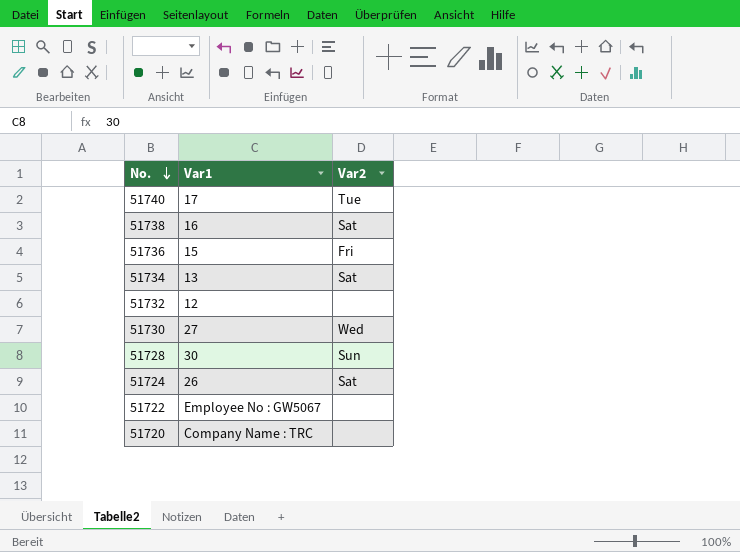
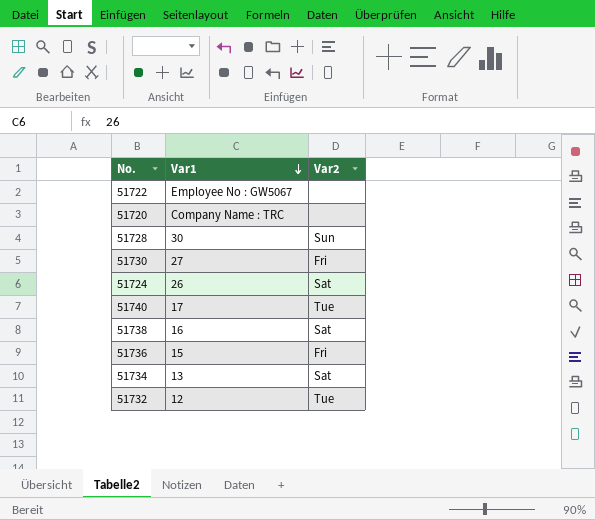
row order: No. descending -> Var1 descending
51730 | Var2: Wed -> Fri
51732 | Var2: none -> Tue

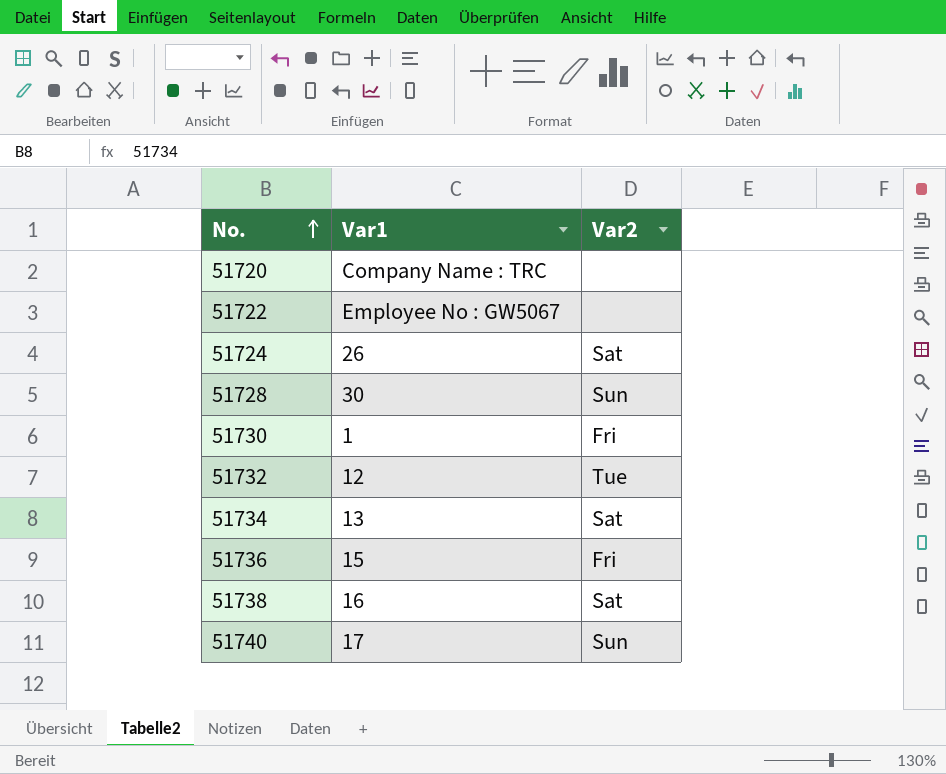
row order: Var1 descending -> No. ascending
51730 | Var1: 27 -> 1
51740 | Var2: Tue -> Sun

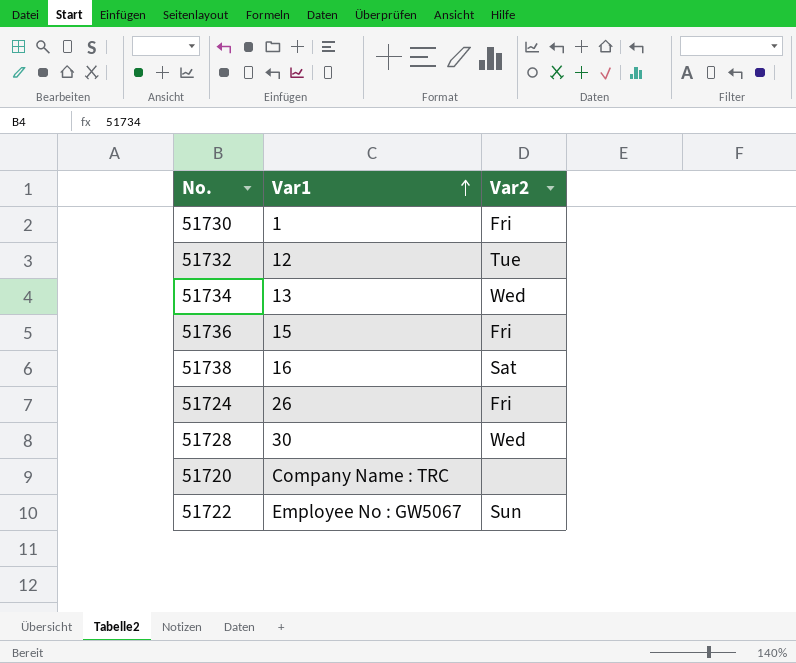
row order: No. ascending -> Var1 ascending
row 51740: 17 | Sun -> none
51734 | Var2: Sat -> Wed
51724 | Var2: Sat -> Fri
51728 | Var2: Sun -> Wed
51722 | Var2: none -> Sun

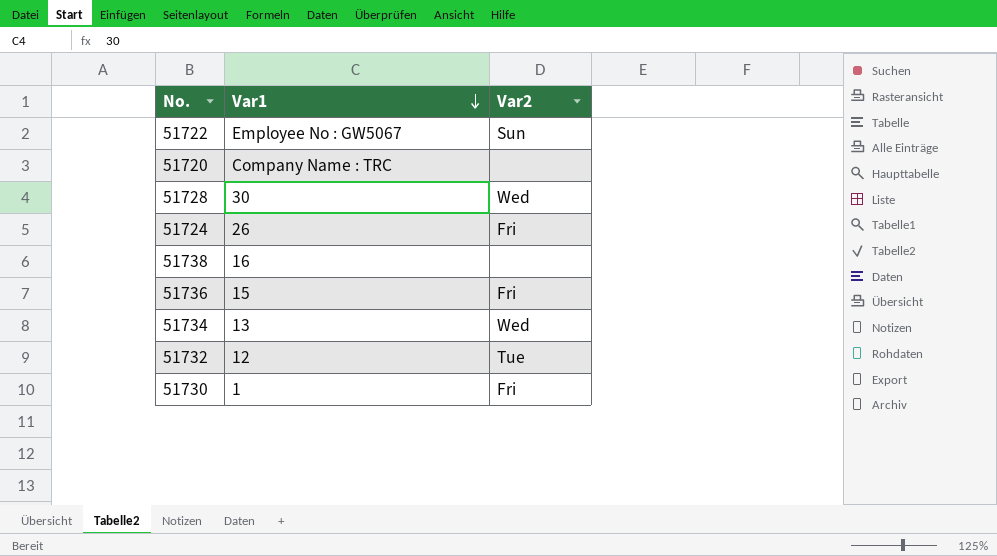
row order: Var1 ascending -> Var1 descending
51738 | Var2: Sat -> none

